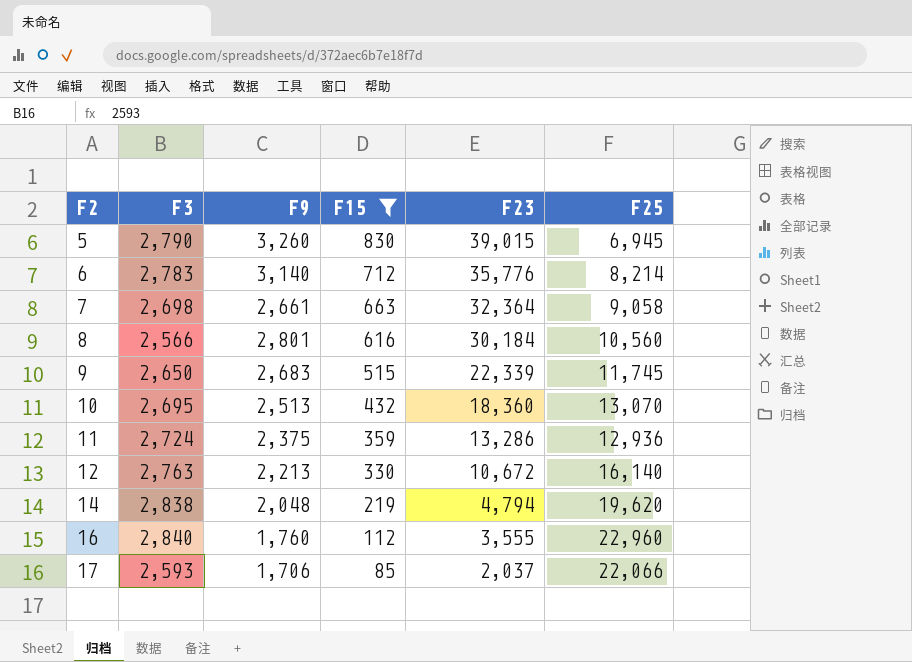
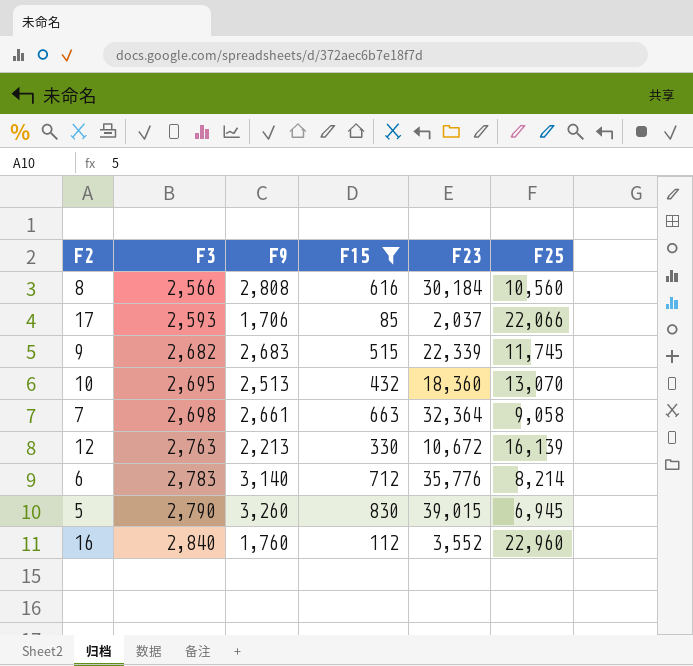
row order: F2 ascending -> F3 ascending
row 11: 2,724 | 2,375 | 359 | 13,286 | 12,936 -> none
row 14: 2,838 | 2,048 | 219 | 4,794 | 19,620 -> none
8 | F9: 2,801 -> 2,808
9 | F3: 2,650 -> 2,682
12 | F25: 16,140 -> 16,139
16 | F23: 3,555 -> 3,552

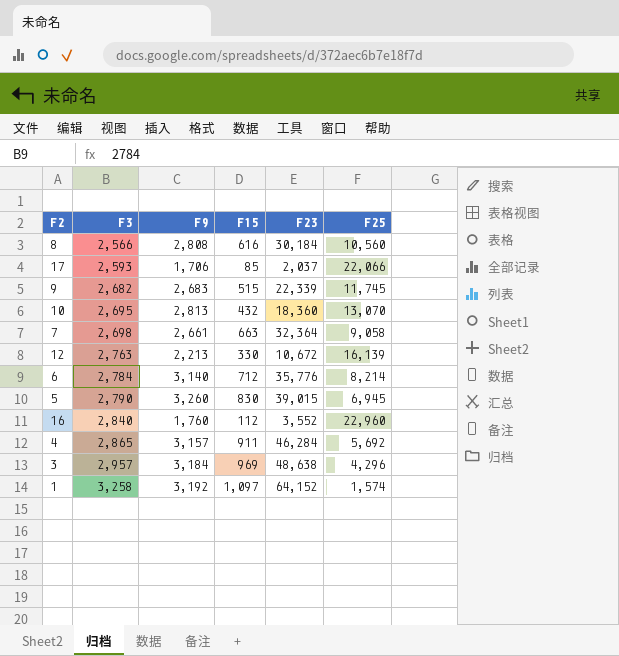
filter: F15 <= 830 -> none
10 | F9: 2,513 -> 2,813
6 | F3: 2,783 -> 2,784

